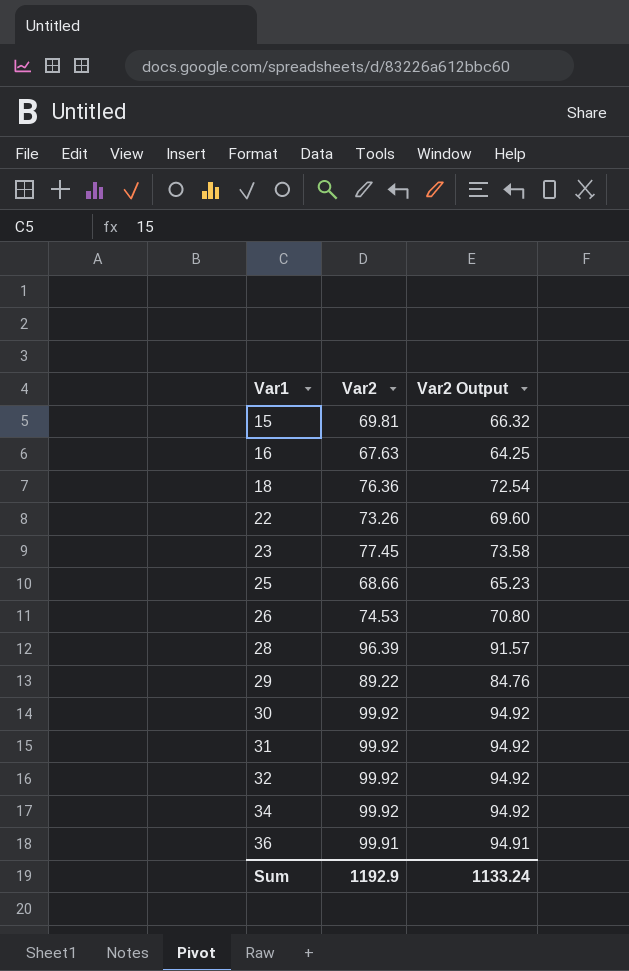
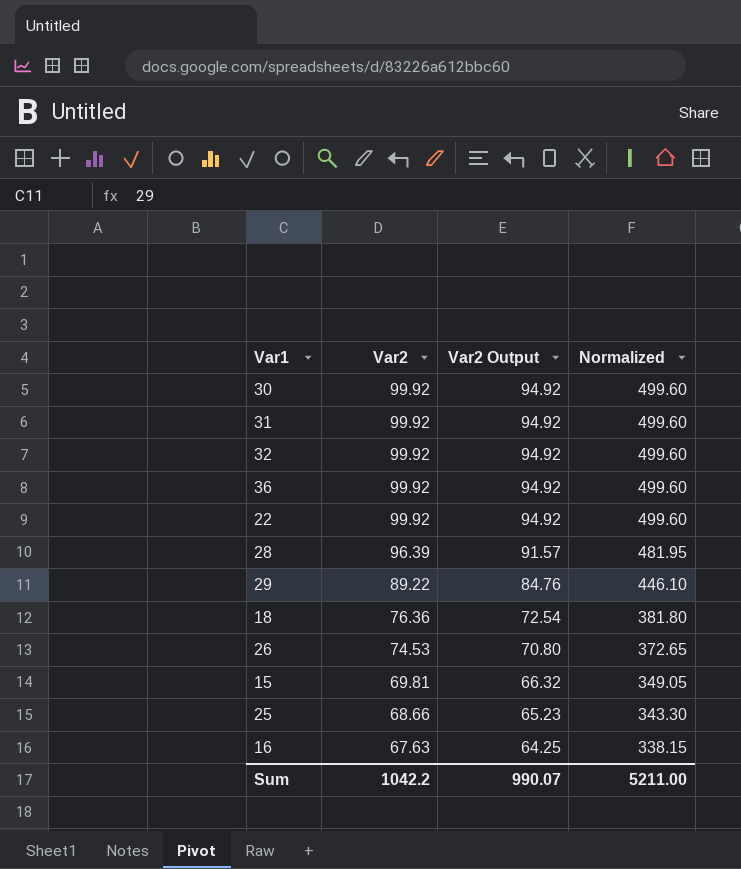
row order: Var1 ascending -> Var2 descending
column Normalized | formula: none -> [Var2] * 5
row 23: 77.45 | 73.58 -> none
row 34: 99.92 | 94.92 -> none
36 | Var2: 99.91 -> 99.92
36 | Var2 Output: 94.91 -> 94.92
22 | Var2: 73.26 -> 99.92
22 | Var2 Output: 69.60 -> 94.92
Sum | Var2: 1192.9 -> 1042.2
Sum | Var2 Output: 1133.24 -> 990.07

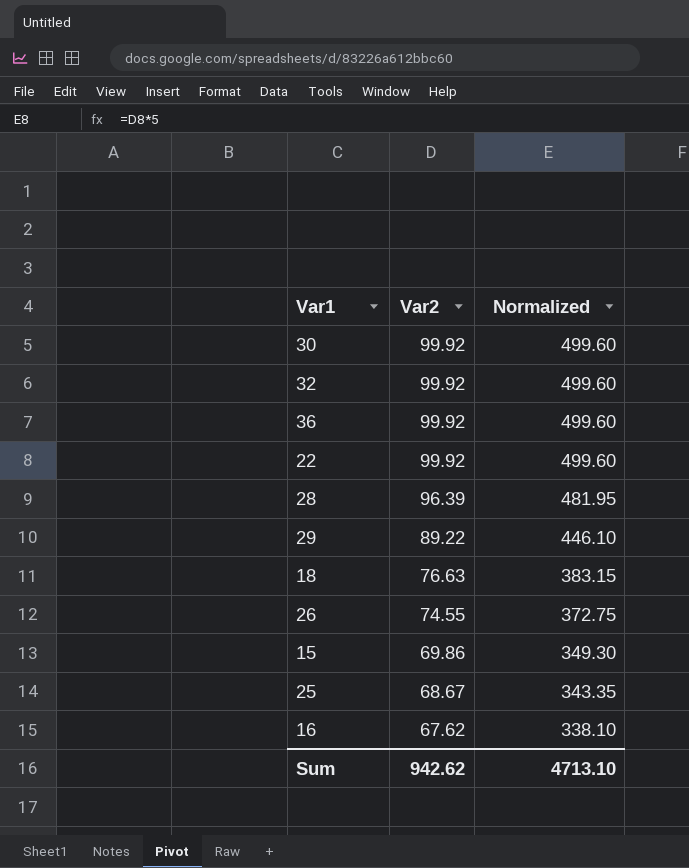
column Var2 Output | formula: [Var2] * 0.95 -> none
row 31: 99.92 | 94.92 | 499.60 -> none
18 | Var2: 76.36 -> 76.63
18 | Normalized: 381.80 -> 383.15
26 | Var2: 74.53 -> 74.55
26 | Normalized: 372.65 -> 372.75
15 | Var2: 69.81 -> 69.86
15 | Normalized: 349.05 -> 349.30
25 | Var2: 68.66 -> 68.67
25 | Normalized: 343.30 -> 343.35
16 | Var2: 67.63 -> 67.62
16 | Normalized: 338.15 -> 338.10
Sum | Var2: 1042.2 -> 942.62
Sum | Normalized: 5211.00 -> 4713.10

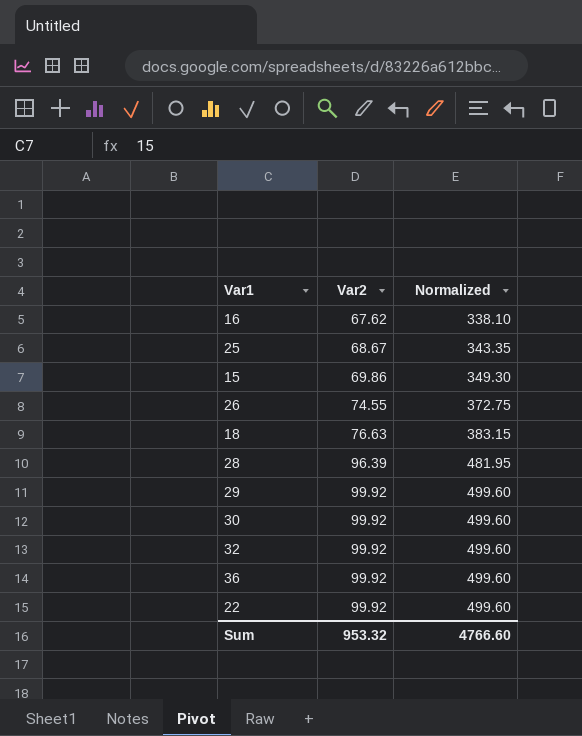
row order: Var2 descending -> Var2 ascending
29 | Var2: 89.22 -> 99.92
29 | Normalized: 446.10 -> 499.60
Sum | Var2: 942.62 -> 953.32
Sum | Normalized: 4713.10 -> 4766.60

